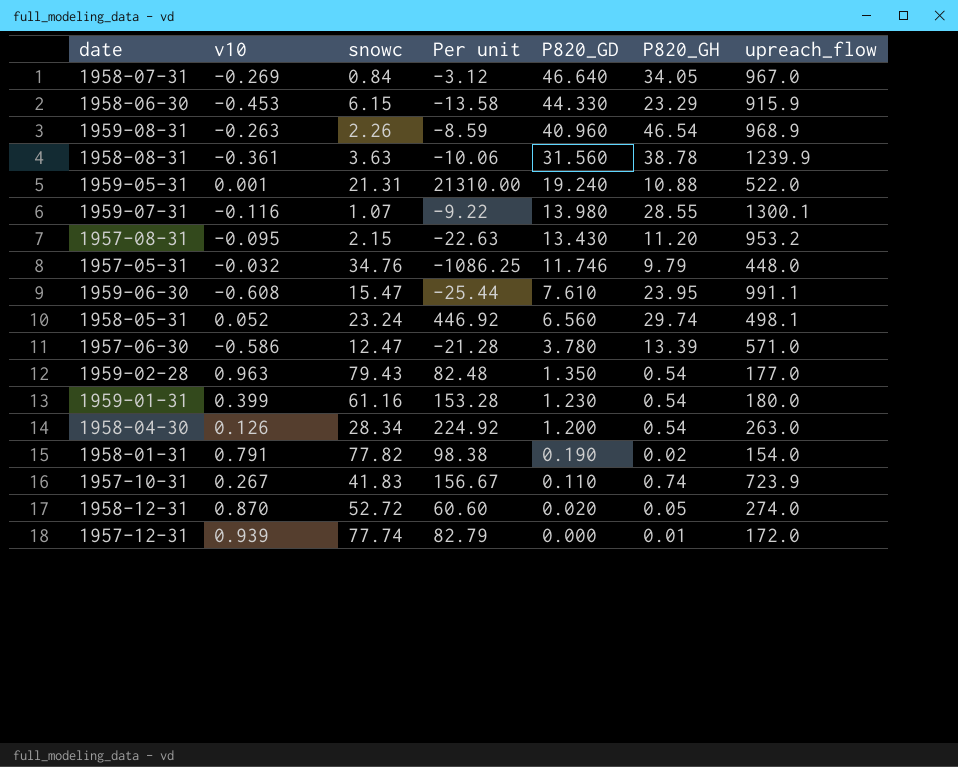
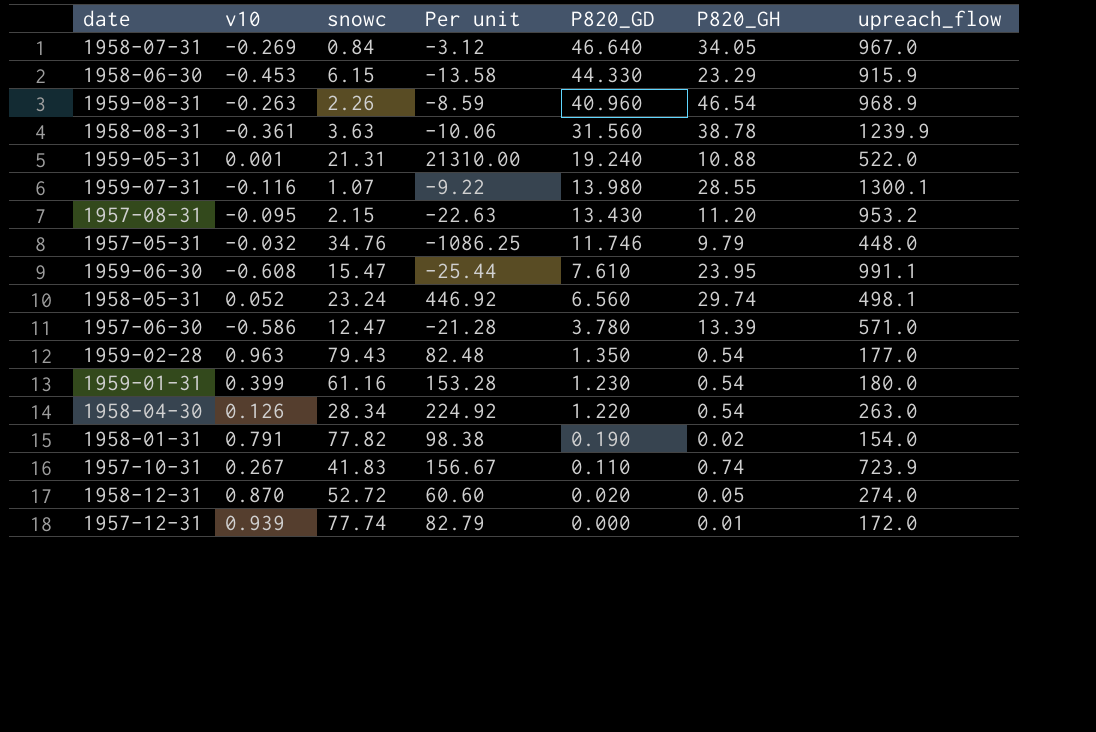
1958-04-30 | P820_GD: 1.200 -> 1.220

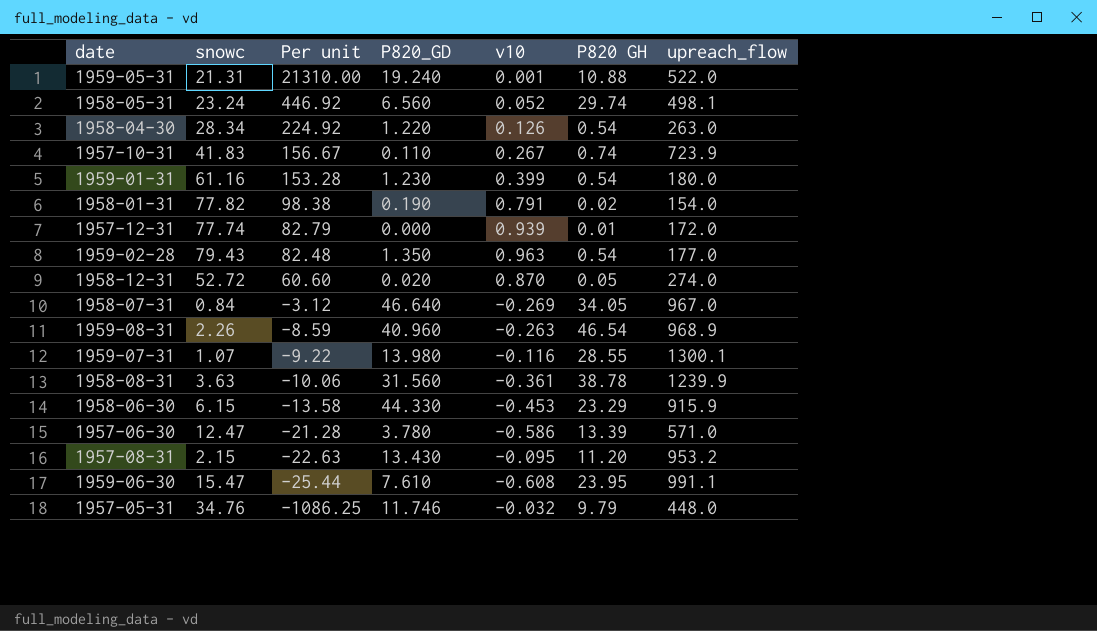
row order: P820_GD descending -> Per unit descending
column v10 | position: 2 -> 5
column name: P820_GH -> P820 GH

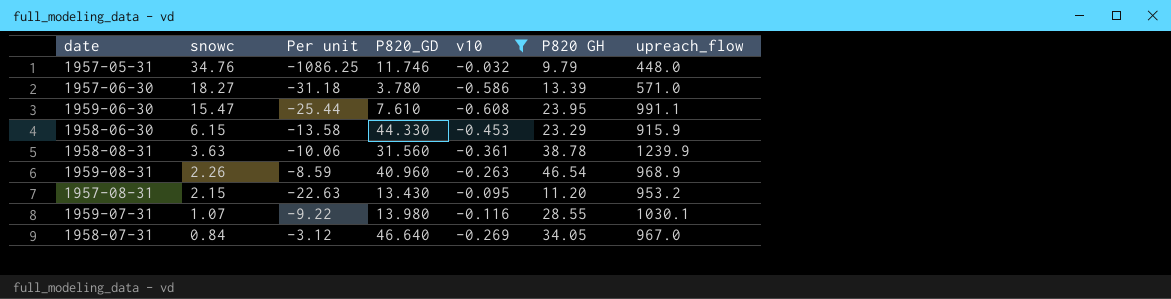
filter: none -> v10 <= -0.032
row order: Per unit descending -> snowc descending
1957-06-30 | snowc: 12.47 -> 18.27
1957-06-30 | Per unit: -21.28 -> -31.18
1959-07-31 | upreach_flow: 1300.1 -> 1030.1

